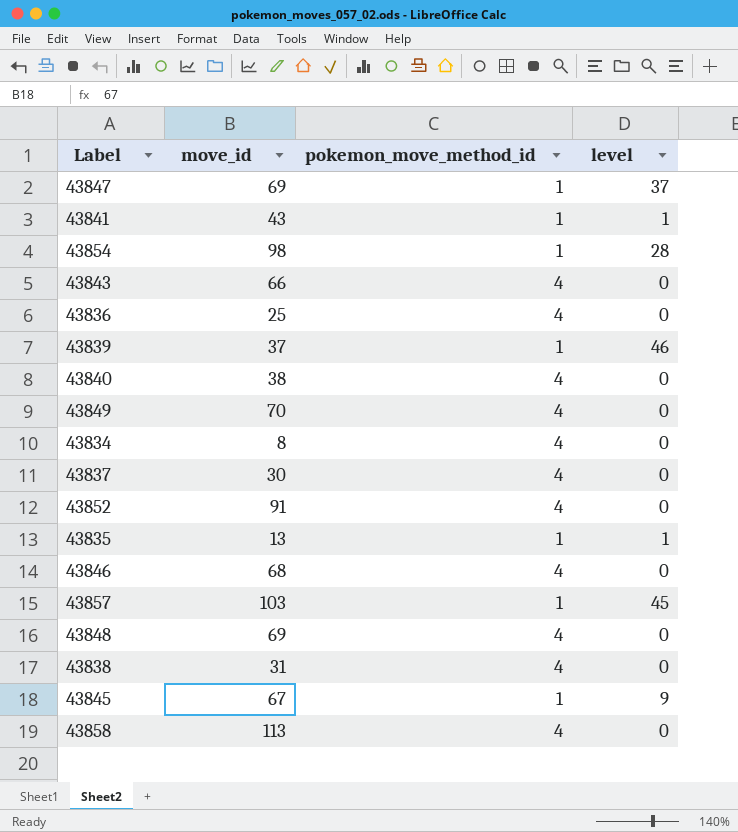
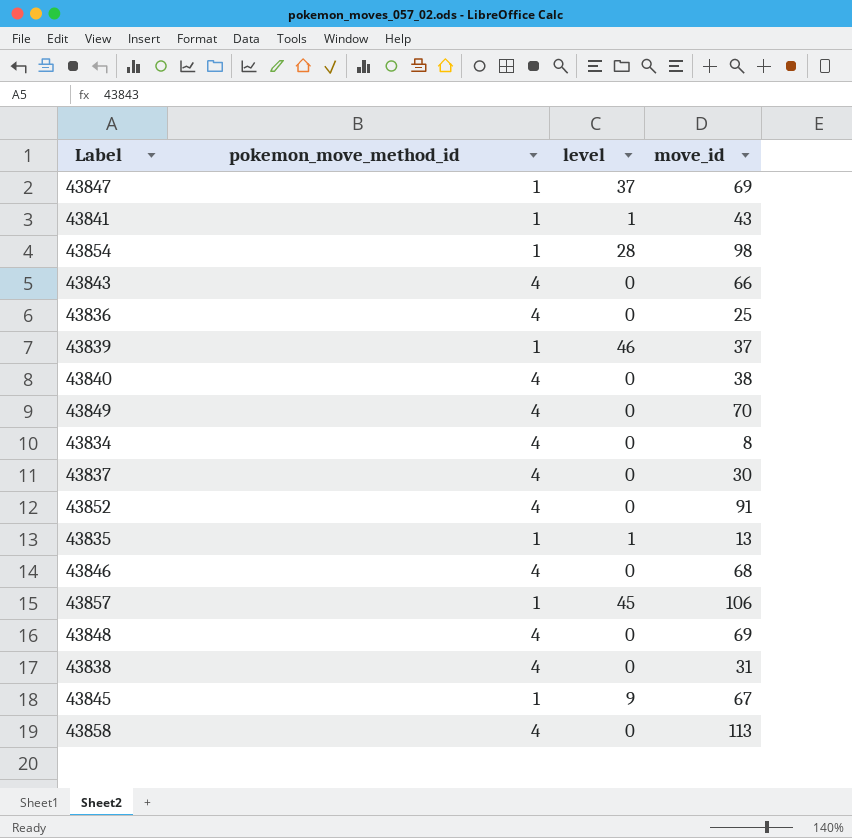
column move_id | position: 2 -> 4
43857 | move_id: 103 -> 106

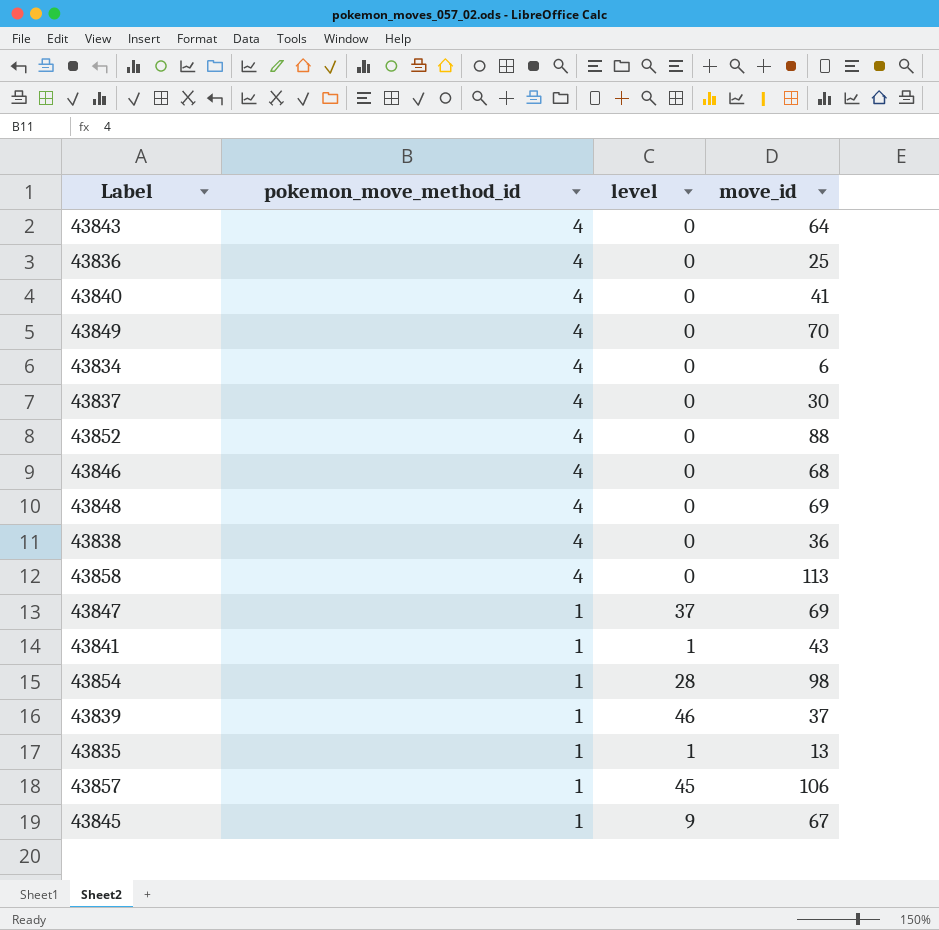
row order: none -> pokemon_move_method_id descending
43843 | move_id: 66 -> 64
43840 | move_id: 38 -> 41
43834 | move_id: 8 -> 6
43852 | move_id: 91 -> 88
43838 | move_id: 31 -> 36

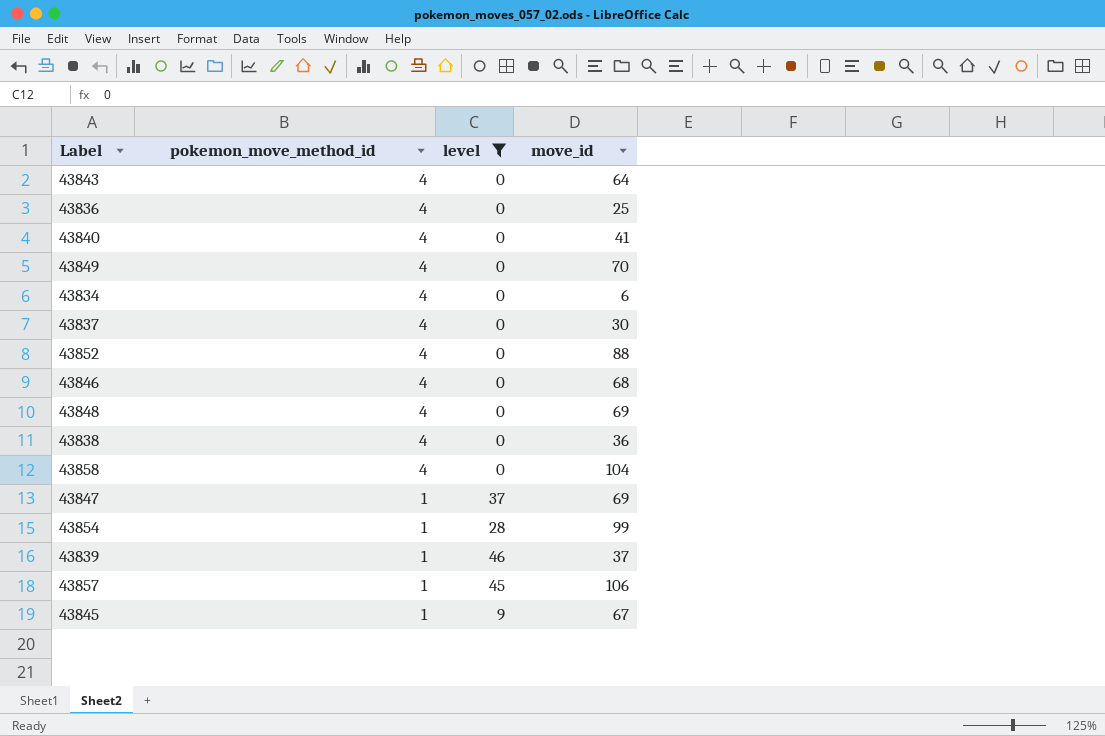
filter: none -> level != 1
43858 | move_id: 113 -> 104
43854 | move_id: 98 -> 99

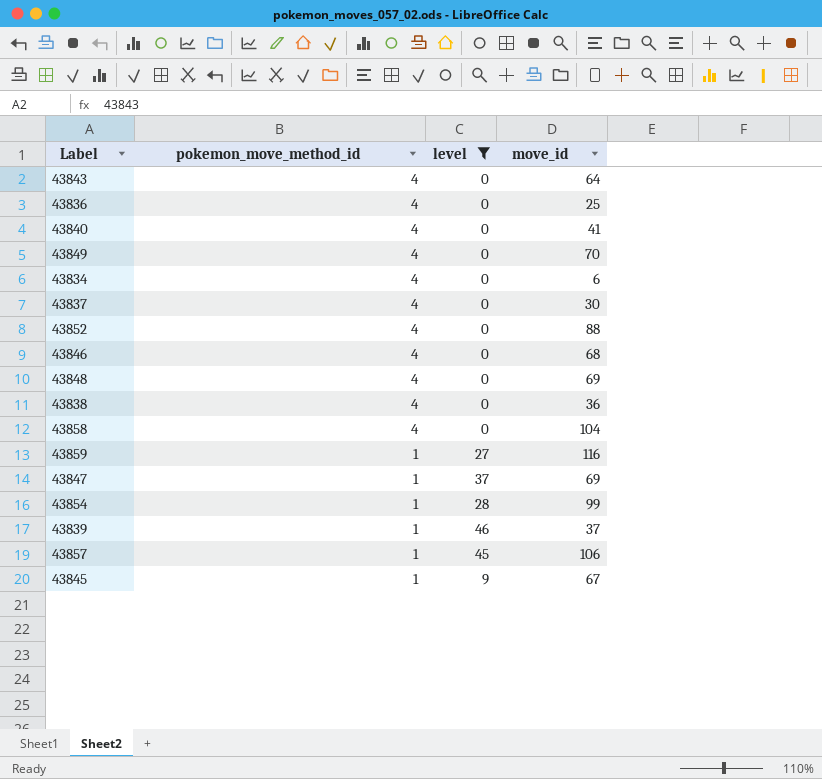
row 43859: none -> 1 | 27 | 116

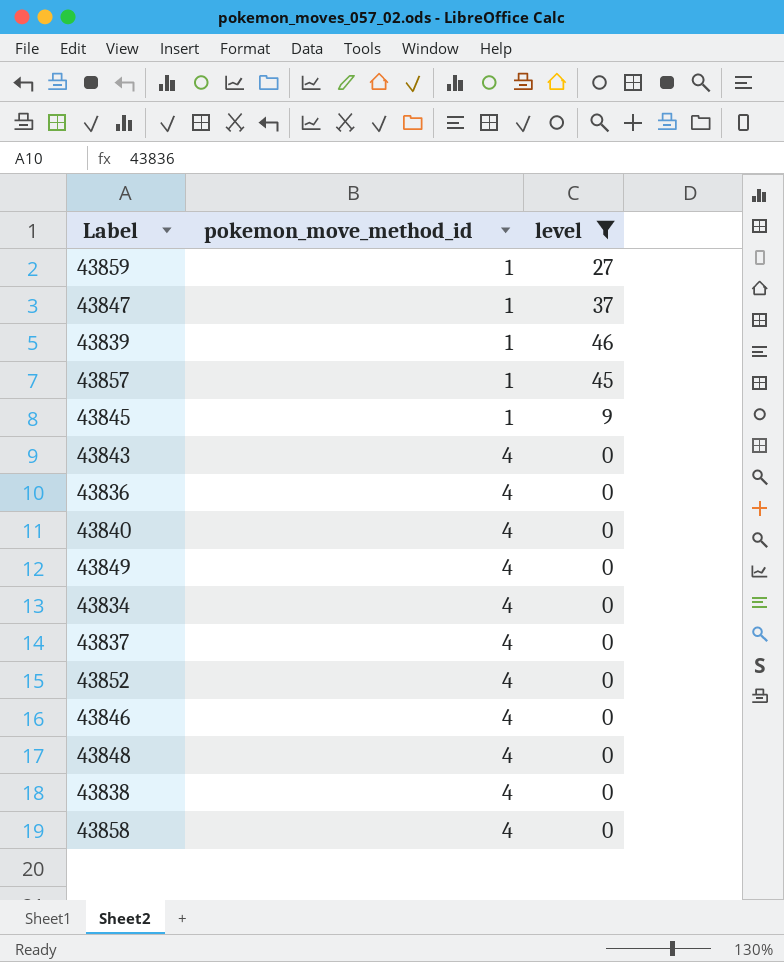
row order: pokemon_move_method_id descending -> pokemon_move_method_id ascending
column move_id | position: 4 -> none
row 43854: 1 | 28 | 99 -> none

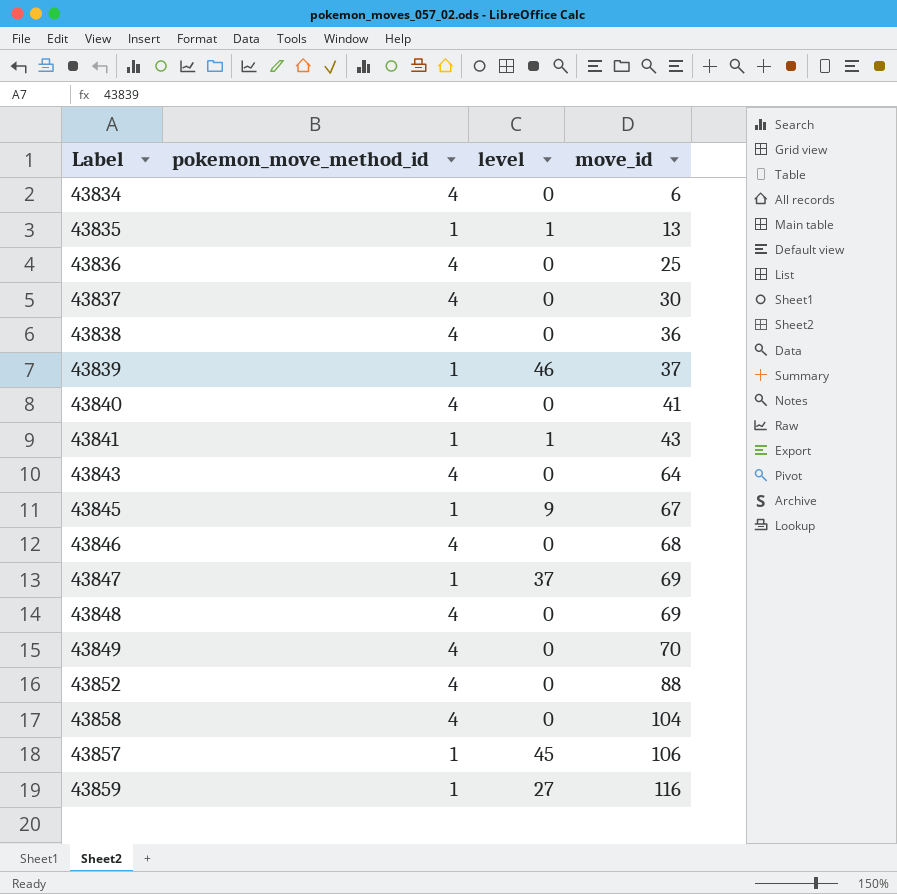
filter: level != 1 -> none
row order: pokemon_move_method_id ascending -> move_id ascending
column move_id | position: none -> 4

